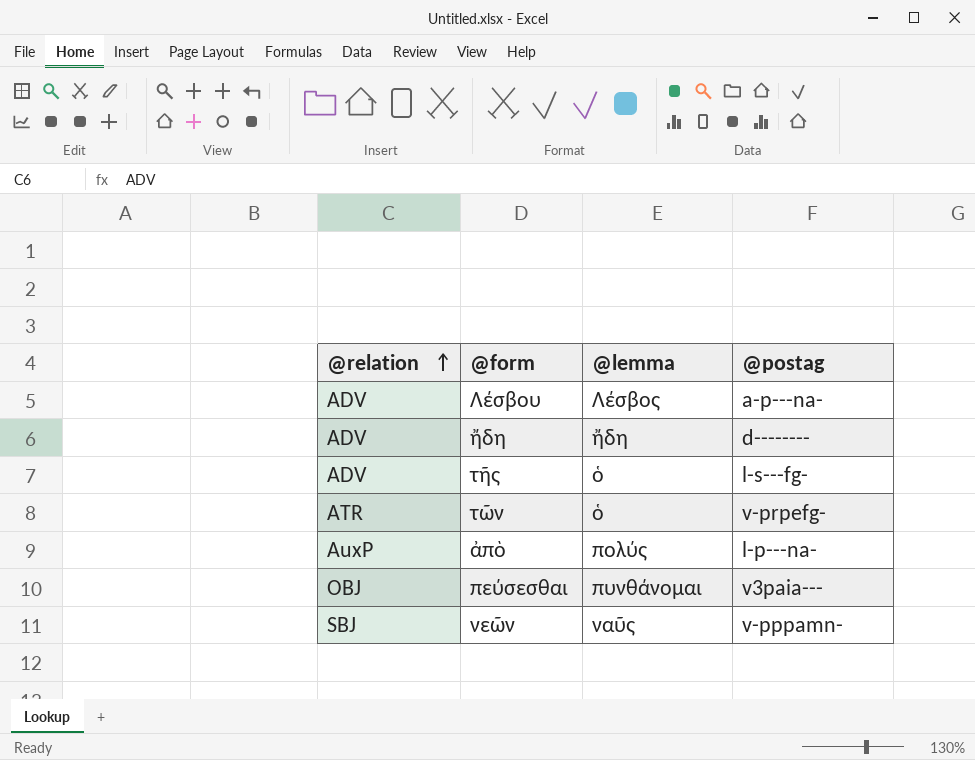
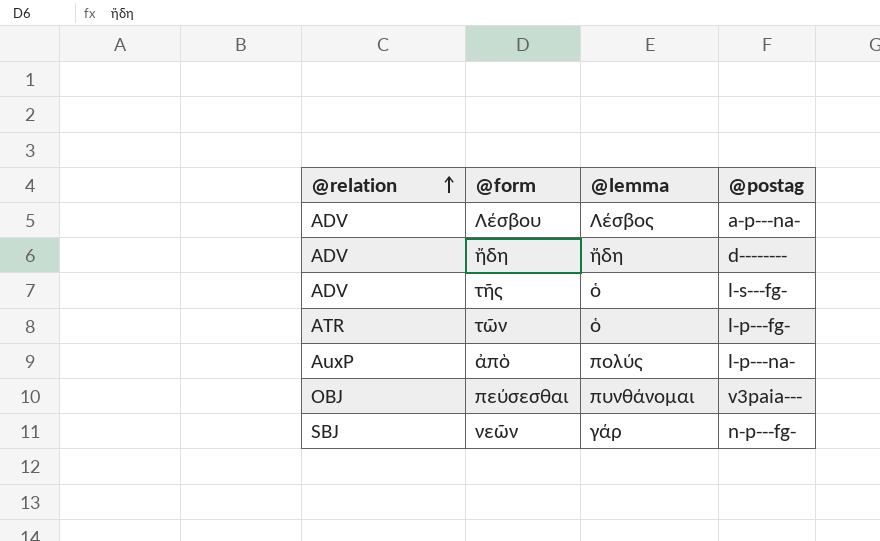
τῶν | @postag: v-prpefg- -> l-p---fg-
νεῶν | @lemma: ναῦς -> γάρ
νεῶν | @postag: v-pppamn- -> n-p---fg-

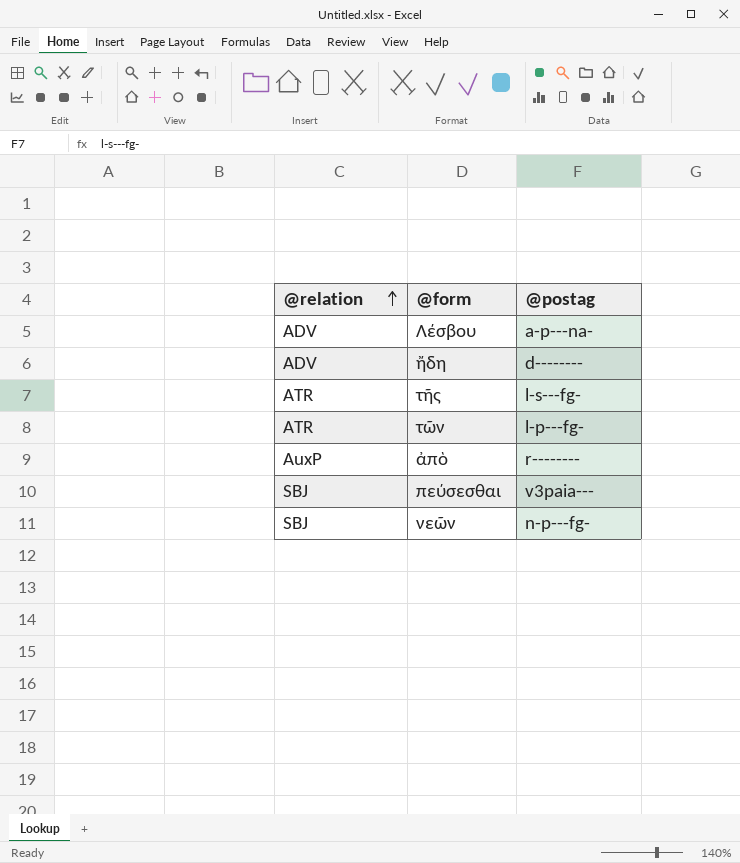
column @lemma | position: 3 -> none
τῆς | @relation: ADV -> ATR
ἀπὸ | @postag: l-p---na- -> r--------
πεύσεσθαι | @relation: OBJ -> SBJ

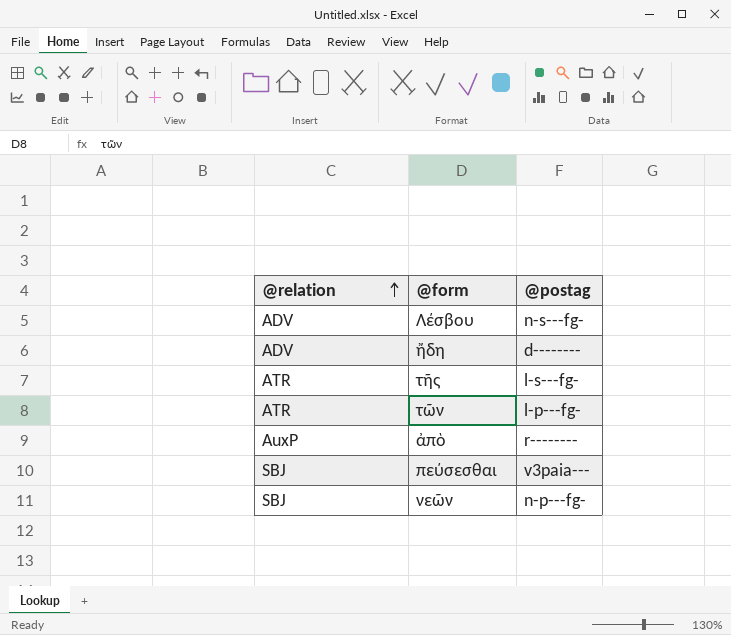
Λέσβου | @postag: a-p---na- -> n-s---fg-

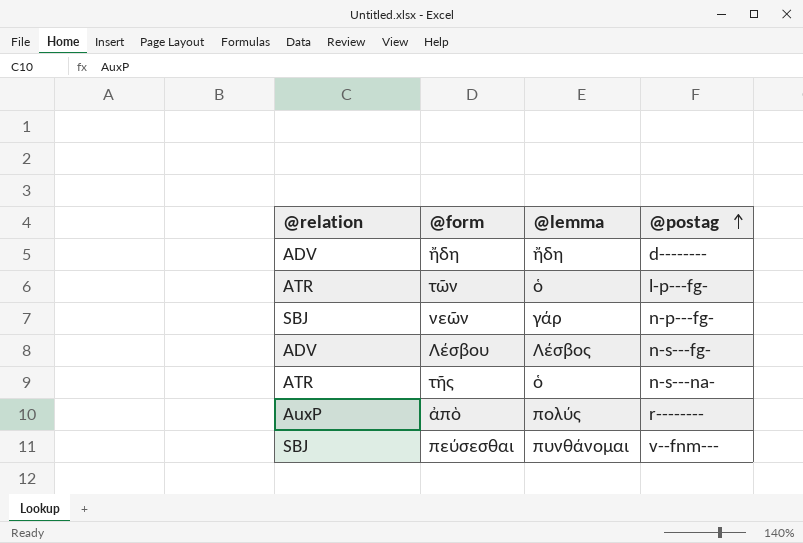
row order: @relation ascending -> @postag ascending
column @lemma | position: none -> 3
τῆς | @postag: l-s---fg- -> n-s---na-
πεύσεσθαι | @postag: v3paia--- -> v--fnm---

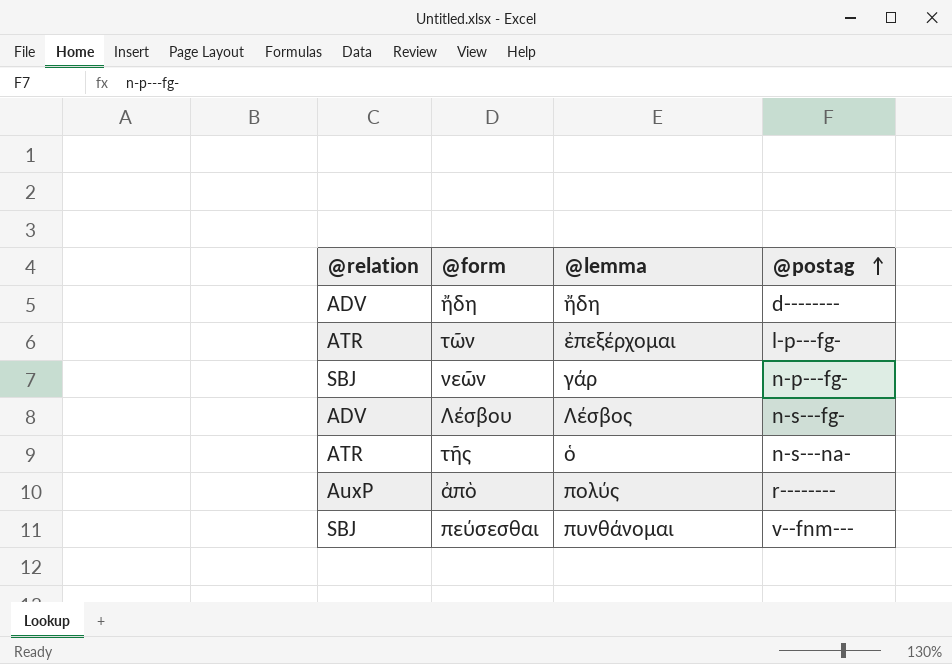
τῶν | @lemma: ὁ -> ἐπεξέρχομαι

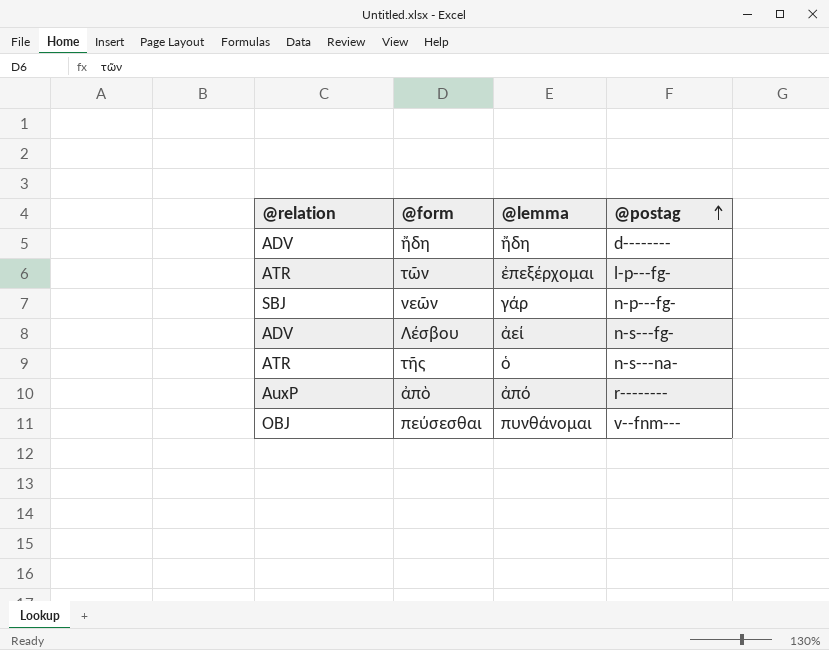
Λέσβου | @lemma: Λέσβος -> ἀεί
ἀπὸ | @lemma: πολύς -> ἀπό
πεύσεσθαι | @relation: SBJ -> OBJ

